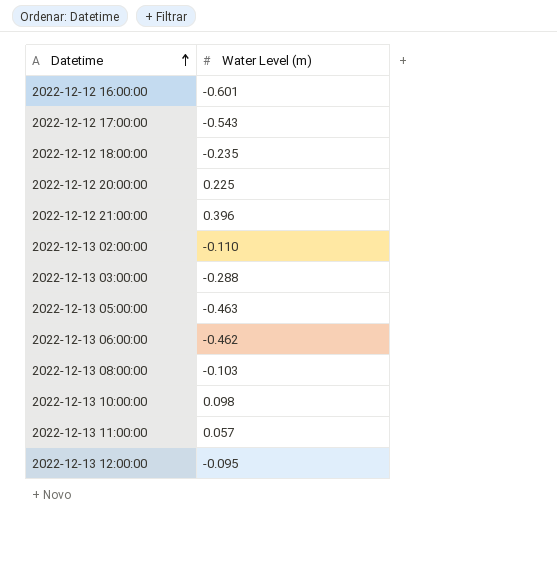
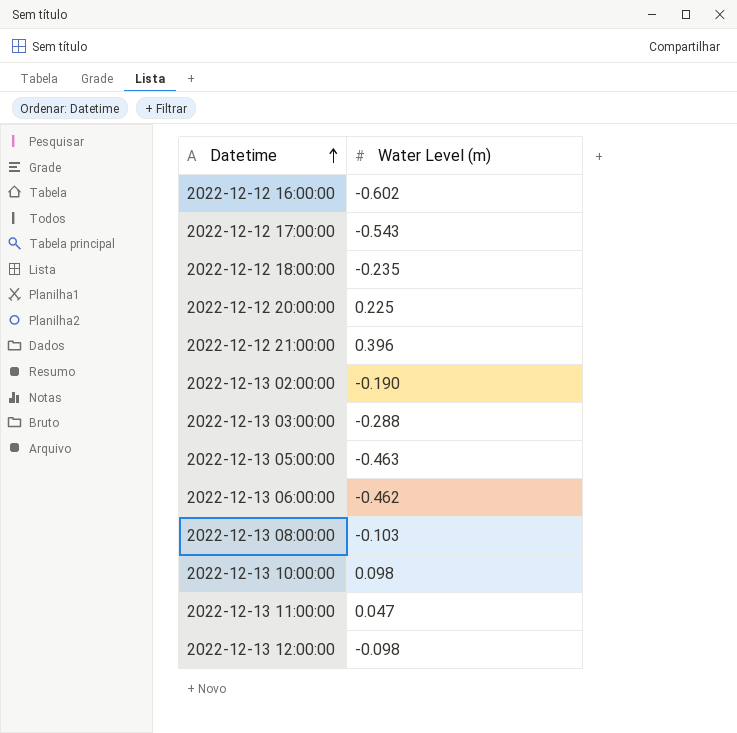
2022-12-12 16:00:00 | Water Level (m): -0.601 -> -0.602
2022-12-13 02:00:00 | Water Level (m): -0.110 -> -0.190
2022-12-13 11:00:00 | Water Level (m): 0.057 -> 0.047
2022-12-13 12:00:00 | Water Level (m): -0.095 -> -0.098

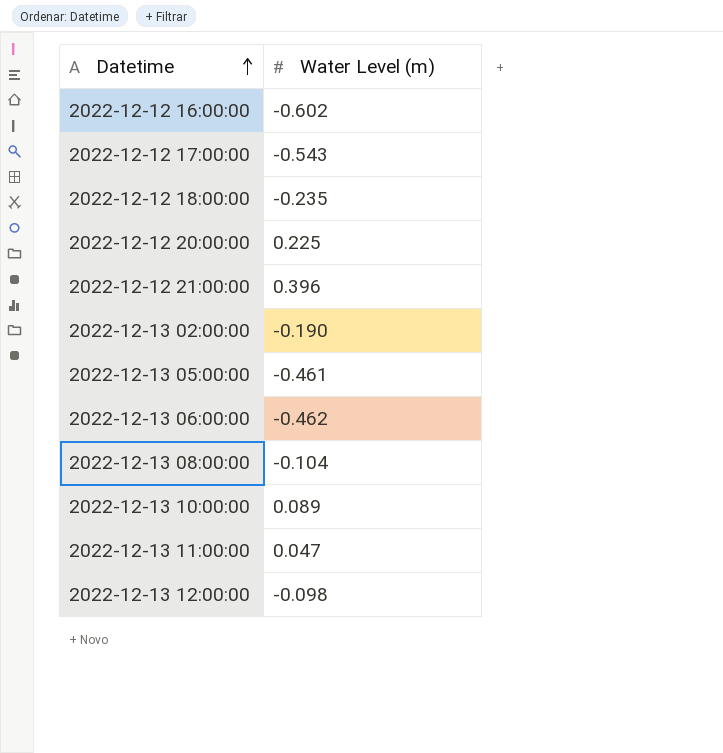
row 2022-12-13 03:00:00: -0.288 -> none
2022-12-13 05:00:00 | Water Level (m): -0.463 -> -0.461
2022-12-13 08:00:00 | Water Level (m): -0.103 -> -0.104
2022-12-13 10:00:00 | Water Level (m): 0.098 -> 0.089

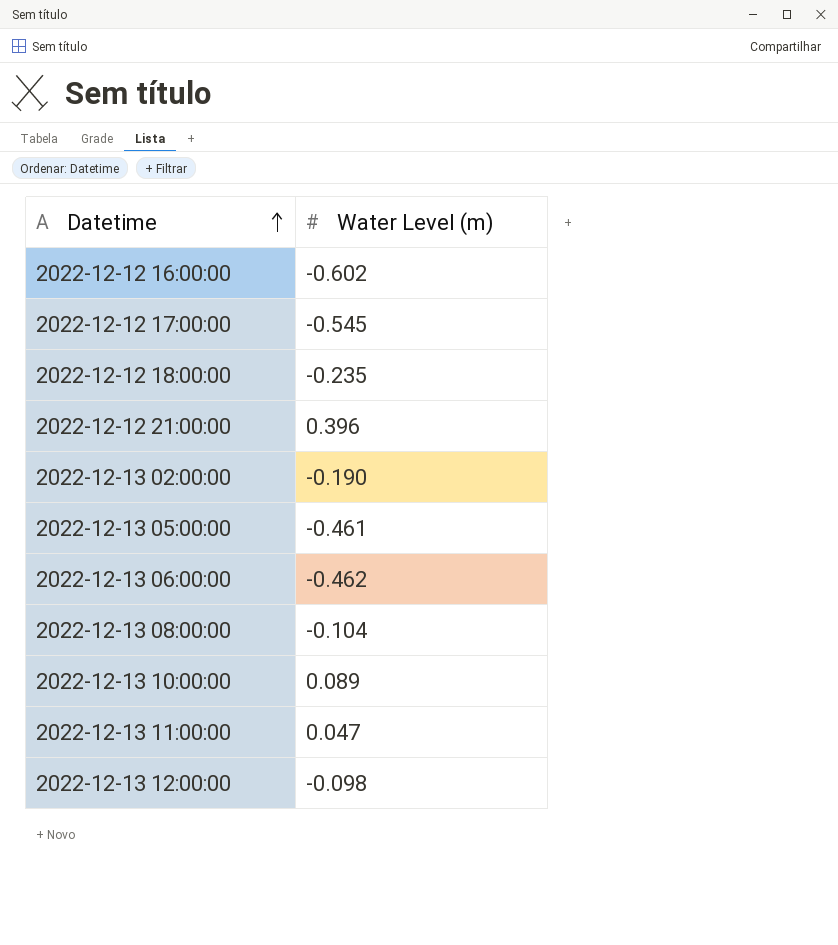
row 2022-12-12 20:00:00: 0.225 -> none
2022-12-12 17:00:00 | Water Level (m): -0.543 -> -0.545

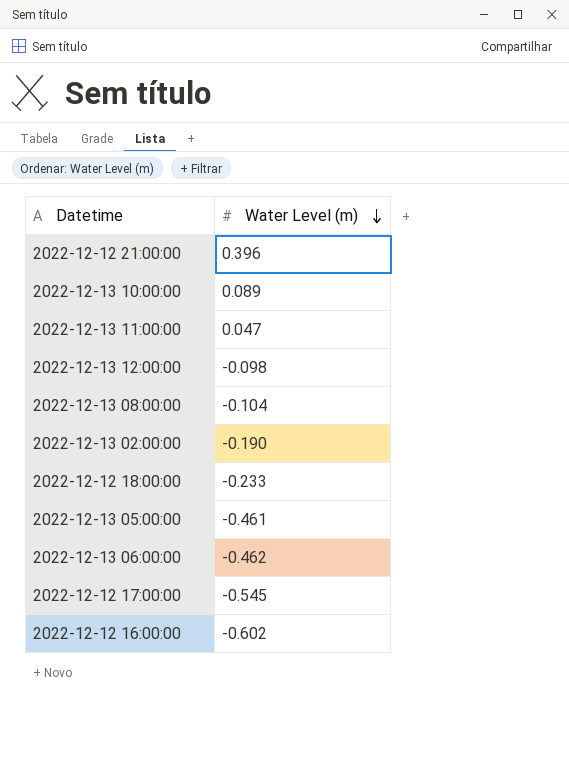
row order: Datetime ascending -> Water Level (m) descending
2022-12-12 18:00:00 | Water Level (m): -0.235 -> -0.233

